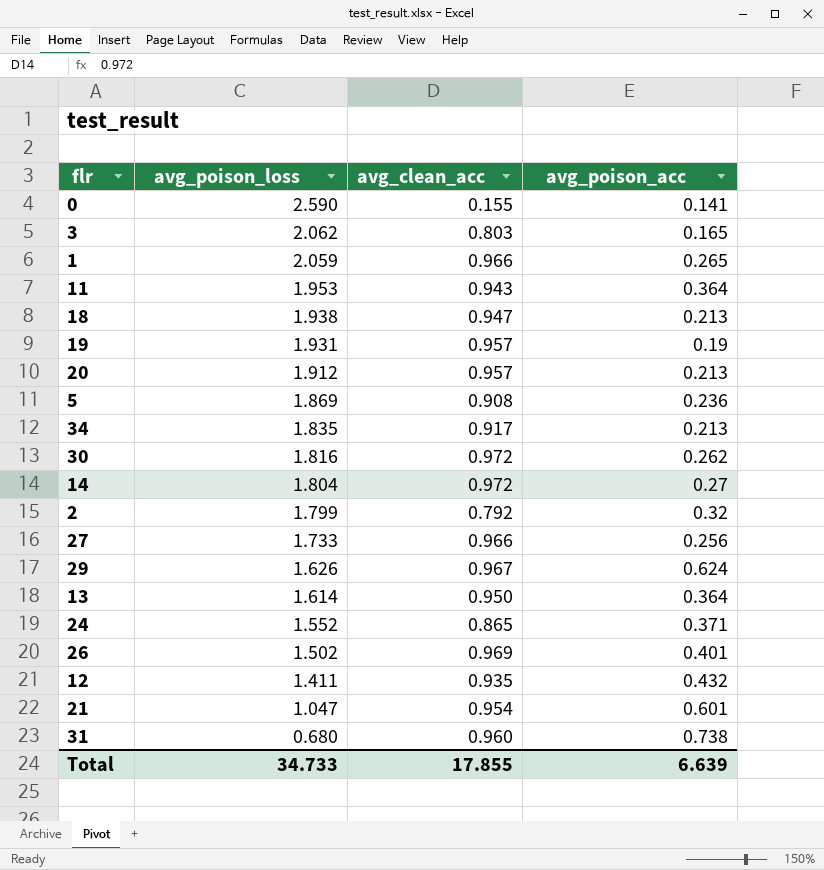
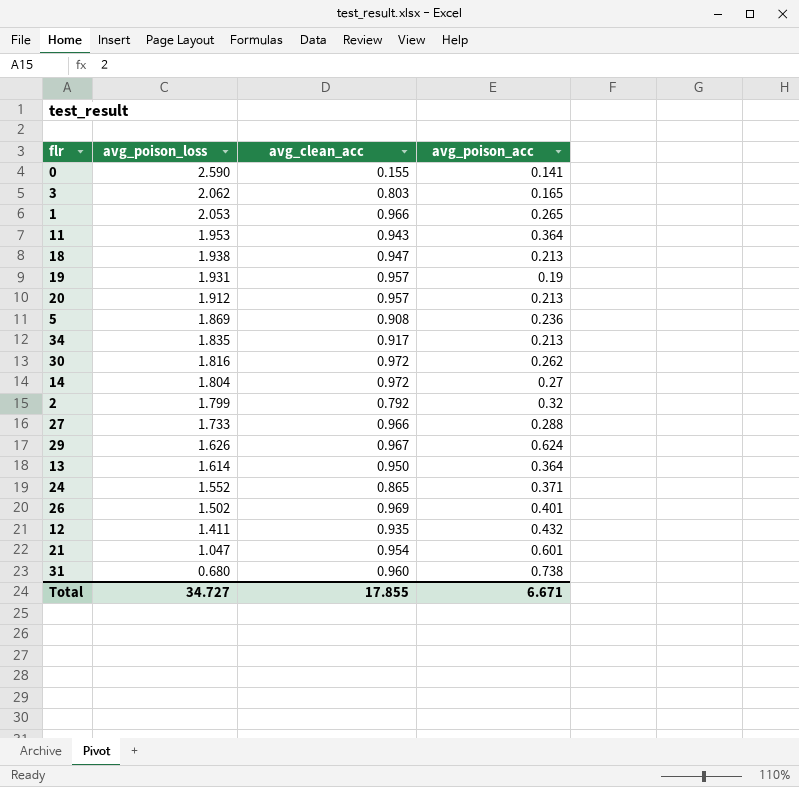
1 | avg_poison_loss: 2.059 -> 2.053
27 | avg_poison_acc: 0.256 -> 0.288
Total | avg_poison_loss: 34.733 -> 34.727
Total | avg_poison_acc: 6.639 -> 6.671

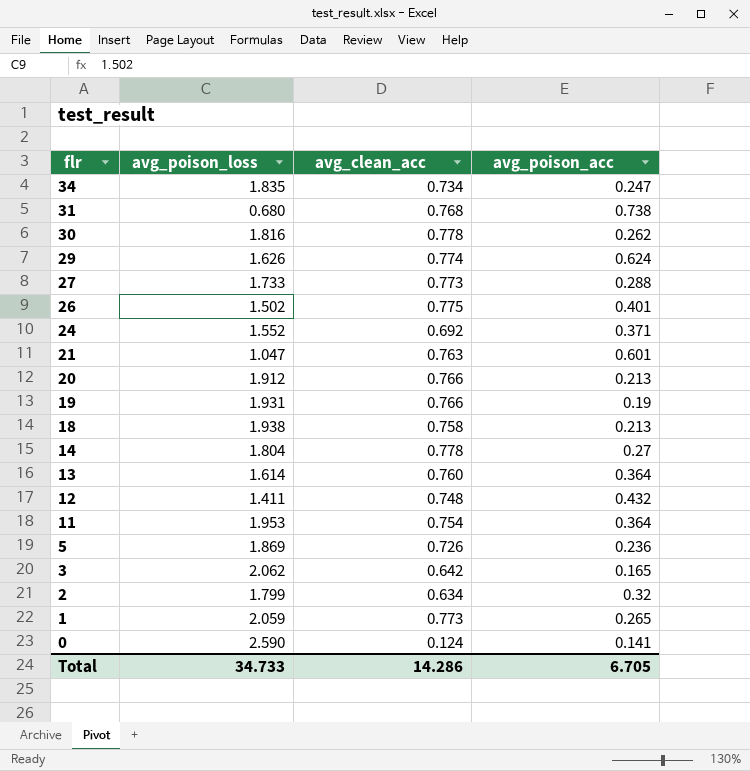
row order: avg_poison_loss descending -> flr descending
34 | avg_clean_acc: 0.917 -> 0.734
34 | avg_poison_acc: 0.213 -> 0.247
31 | avg_clean_acc: 0.960 -> 0.768
30 | avg_clean_acc: 0.972 -> 0.778
29 | avg_clean_acc: 0.967 -> 0.774
27 | avg_clean_acc: 0.966 -> 0.773
26 | avg_clean_acc: 0.969 -> 0.775
24 | avg_clean_acc: 0.865 -> 0.692
21 | avg_clean_acc: 0.954 -> 0.763
20 | avg_clean_acc: 0.957 -> 0.766
19 | avg_clean_acc: 0.957 -> 0.766
18 | avg_clean_acc: 0.947 -> 0.758
14 | avg_clean_acc: 0.972 -> 0.778
13 | avg_clean_acc: 0.950 -> 0.760
12 | avg_clean_acc: 0.935 -> 0.748
11 | avg_clean_acc: 0.943 -> 0.754
5 | avg_clean_acc: 0.908 -> 0.726
3 | avg_clean_acc: 0.803 -> 0.642
2 | avg_clean_acc: 0.792 -> 0.634
1 | avg_poison_loss: 2.053 -> 2.059
1 | avg_clean_acc: 0.966 -> 0.773
0 | avg_clean_acc: 0.155 -> 0.124
Total | avg_poison_loss: 34.727 -> 34.733
Total | avg_clean_acc: 17.855 -> 14.286
Total | avg_poison_acc: 6.671 -> 6.705

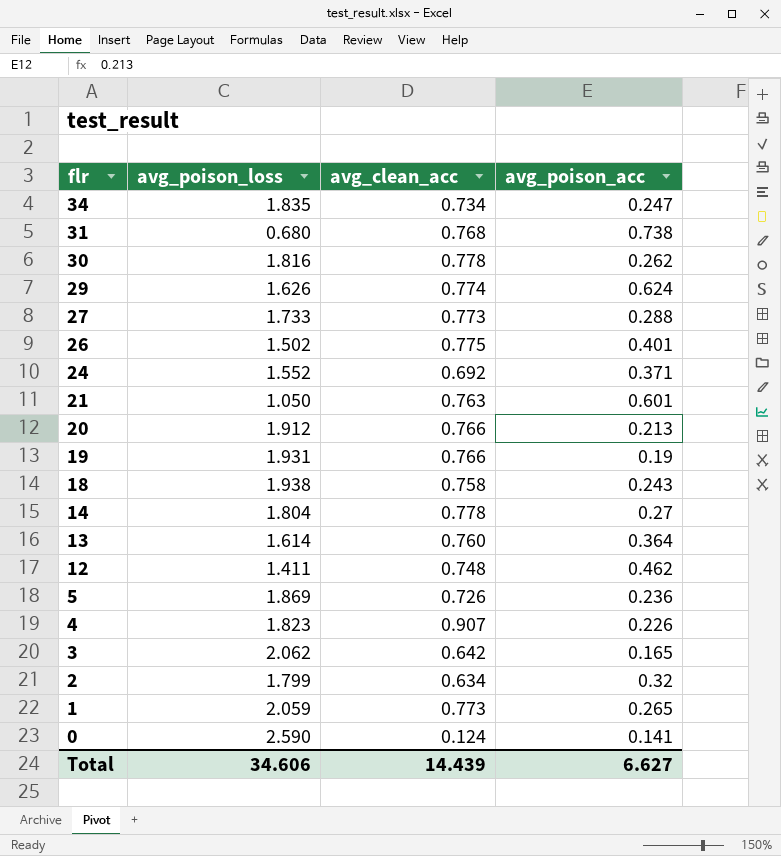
row 11: 1.953 | 0.754 | 0.364 -> none
21 | avg_poison_loss: 1.047 -> 1.050
18 | avg_poison_acc: 0.213 -> 0.243
12 | avg_poison_acc: 0.432 -> 0.462
row 4: none -> 1.823 | 0.907 | 0.226
Total | avg_poison_loss: 34.733 -> 34.606
Total | avg_clean_acc: 14.286 -> 14.439
Total | avg_poison_acc: 6.705 -> 6.627

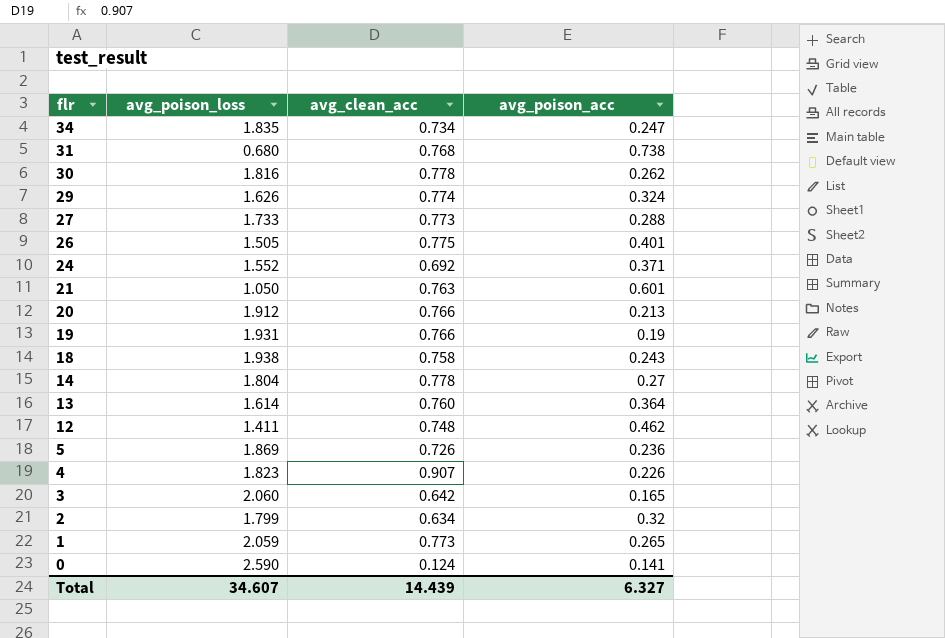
29 | avg_poison_acc: 0.624 -> 0.324
26 | avg_poison_loss: 1.502 -> 1.505
3 | avg_poison_loss: 2.062 -> 2.060
Total | avg_poison_loss: 34.606 -> 34.607
Total | avg_poison_acc: 6.627 -> 6.327

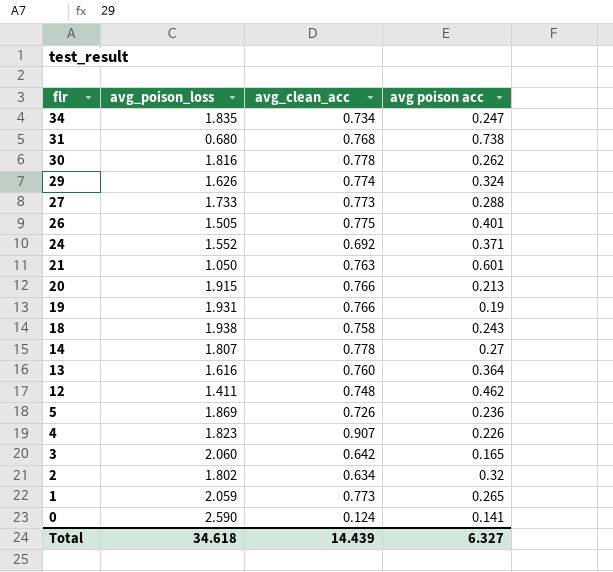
column name: avg_poison_acc -> avg poison acc
20 | avg_poison_loss: 1.912 -> 1.915
14 | avg_poison_loss: 1.804 -> 1.807
13 | avg_poison_loss: 1.614 -> 1.616
2 | avg_poison_loss: 1.799 -> 1.802
Total | avg_poison_loss: 34.607 -> 34.618

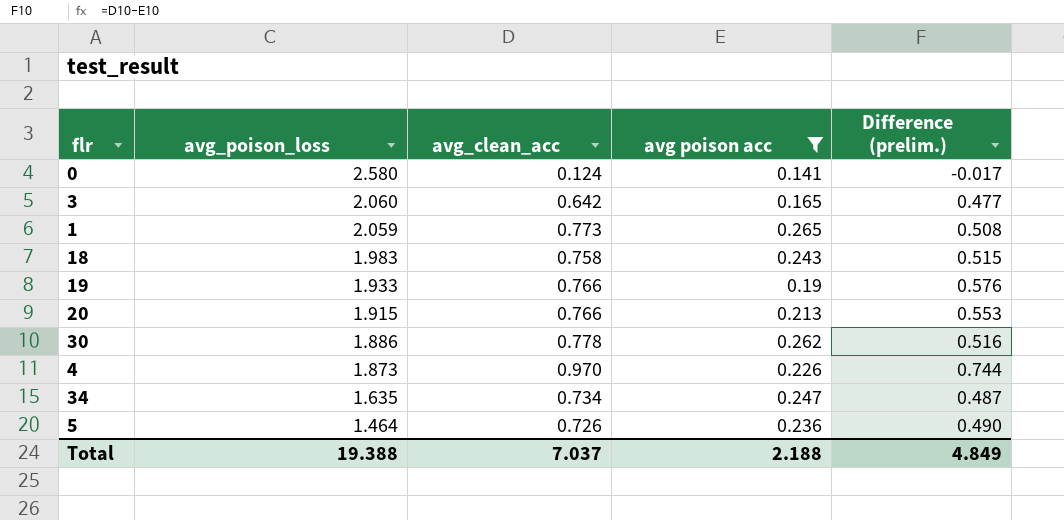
filter: none -> avg poison acc <= 0.265
row order: flr descending -> avg_poison_loss descending
column Difference (prelim.) | formula: none -> [avg_clean_acc] - [avg poison acc]
0 | avg_poison_loss: 2.590 -> 2.580
18 | avg_poison_loss: 1.938 -> 1.983
19 | avg_poison_loss: 1.931 -> 1.933
30 | avg_poison_loss: 1.816 -> 1.886
4 | avg_poison_loss: 1.823 -> 1.873
4 | avg_clean_acc: 0.907 -> 0.970
34 | avg_poison_loss: 1.835 -> 1.635
5 | avg_poison_loss: 1.869 -> 1.464
Total | avg_poison_loss: 34.618 -> 19.388
Total | avg_clean_acc: 14.439 -> 7.037
Total | avg poison acc: 6.327 -> 2.188

